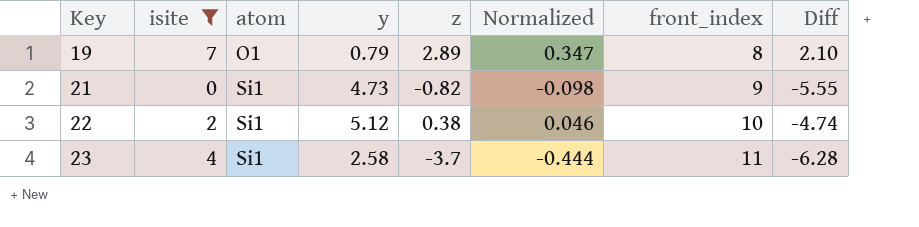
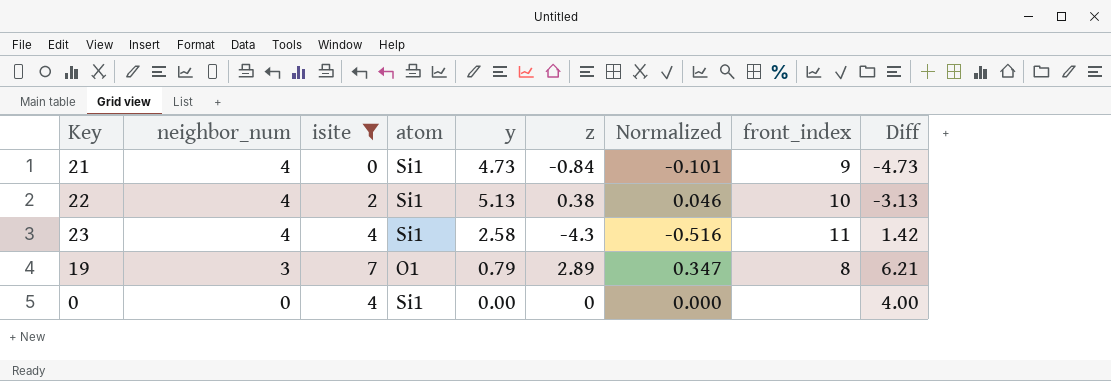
row order: Key ascending -> neighbor_num descending
column neighbor_num | position: none -> 2
column Diff | formula: [z] - [y] -> [isite] - [y]
21 | z: -0.82 -> -0.84
21 | Normalized: -0.098 -> -0.101
22 | y: 5.12 -> 5.13
23 | z: -3.7 -> -4.3
23 | Normalized: -0.444 -> -0.516
row 0: none -> 0 | 4 | Si1 | 0.00 | 0 | 0.000 | none | 4.00

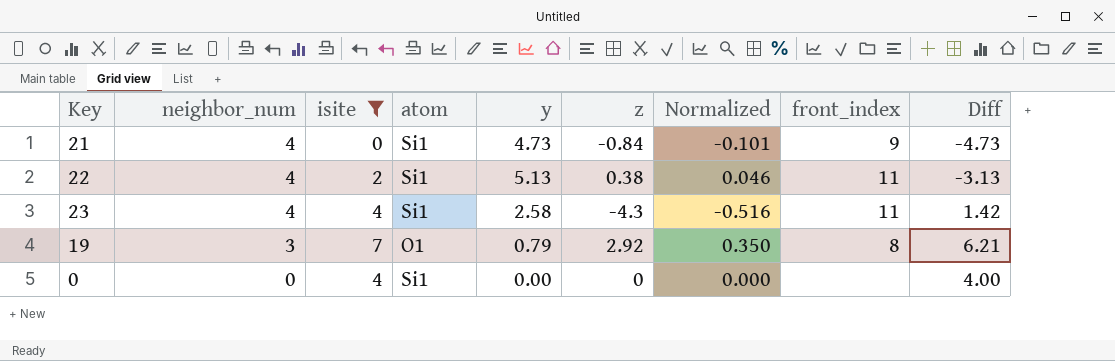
22 | front_index: 10 -> 11
19 | z: 2.89 -> 2.92
19 | Normalized: 0.347 -> 0.350

